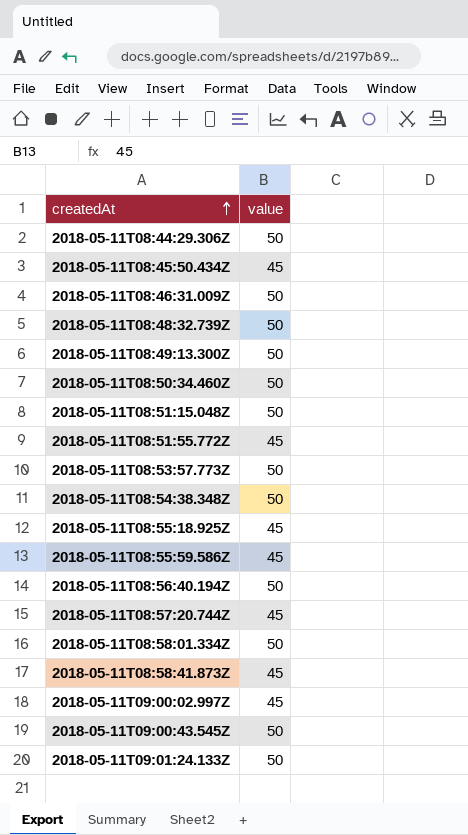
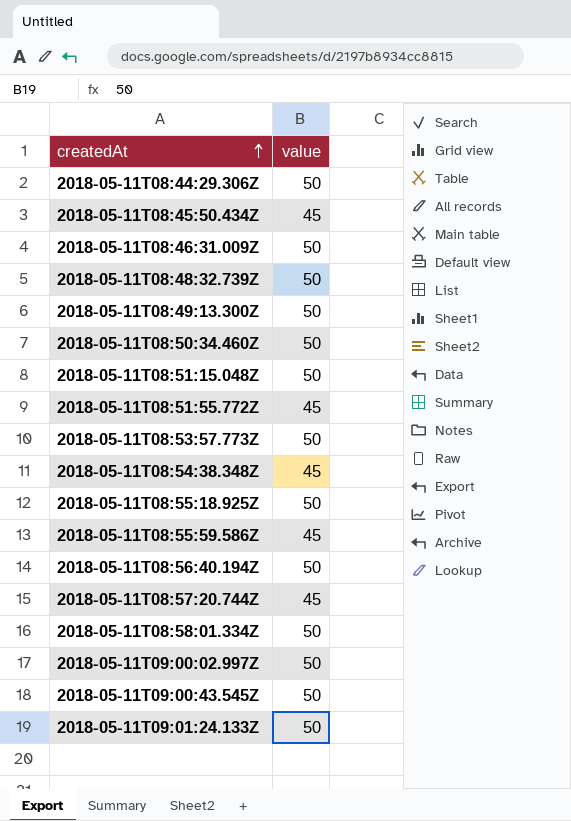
row 2018-05-11T08:58:41.873Z: 45 -> none
2018-05-11T08:54:38.348Z | value: 50 -> 45
2018-05-11T08:55:18.925Z | value: 45 -> 50
2018-05-11T09:00:02.997Z | value: 45 -> 50

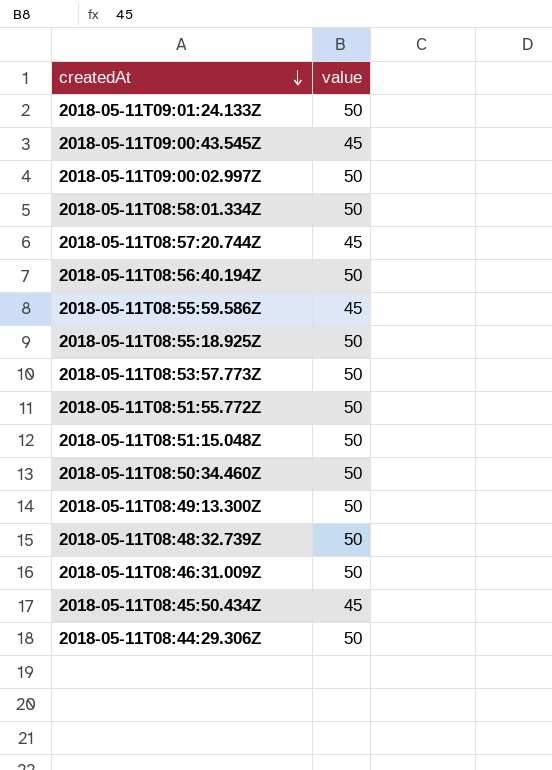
row order: createdAt ascending -> createdAt descending
row 2018-05-11T08:54:38.348Z: 45 -> none
2018-05-11T09:00:43.545Z | value: 50 -> 45
2018-05-11T08:51:55.772Z | value: 45 -> 50

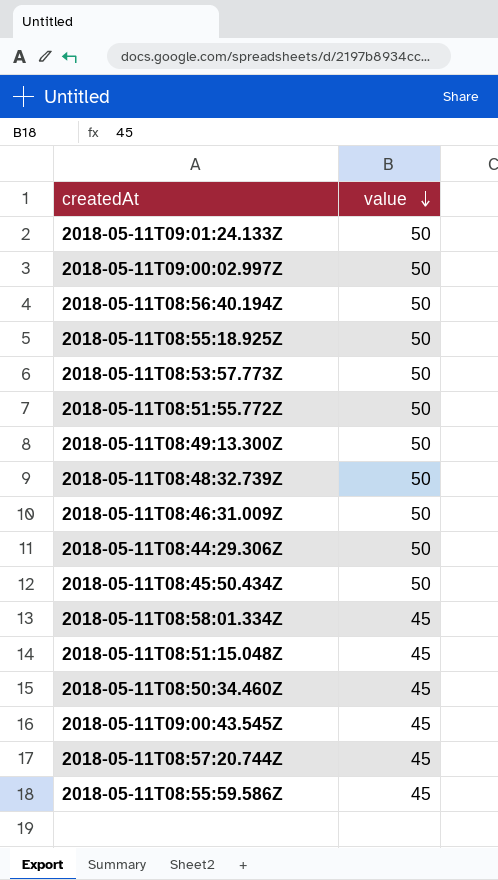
row order: createdAt descending -> value descending
2018-05-11T08:45:50.434Z | value: 45 -> 50
2018-05-11T08:58:01.334Z | value: 50 -> 45
2018-05-11T08:51:15.048Z | value: 50 -> 45
2018-05-11T08:50:34.460Z | value: 50 -> 45

